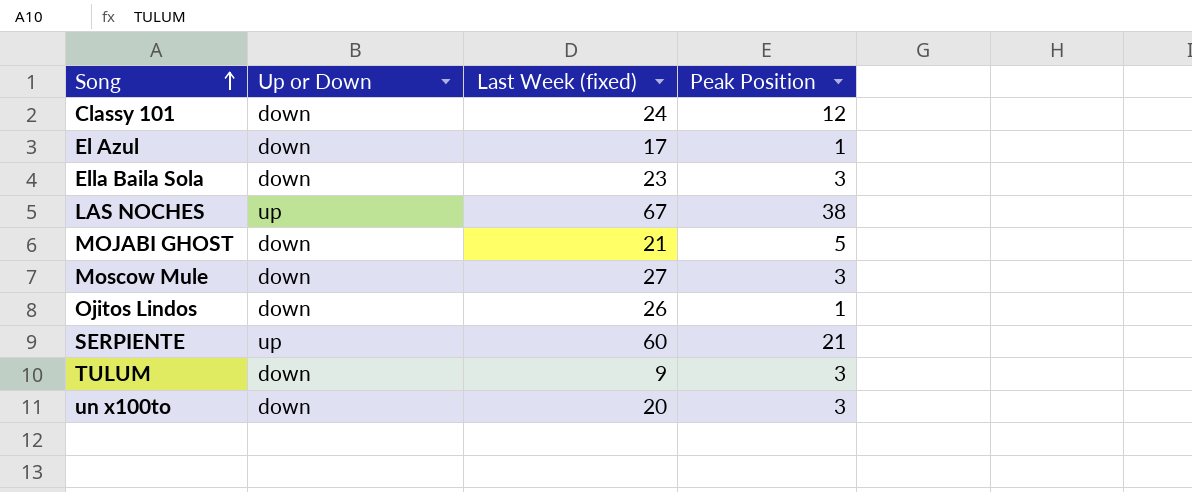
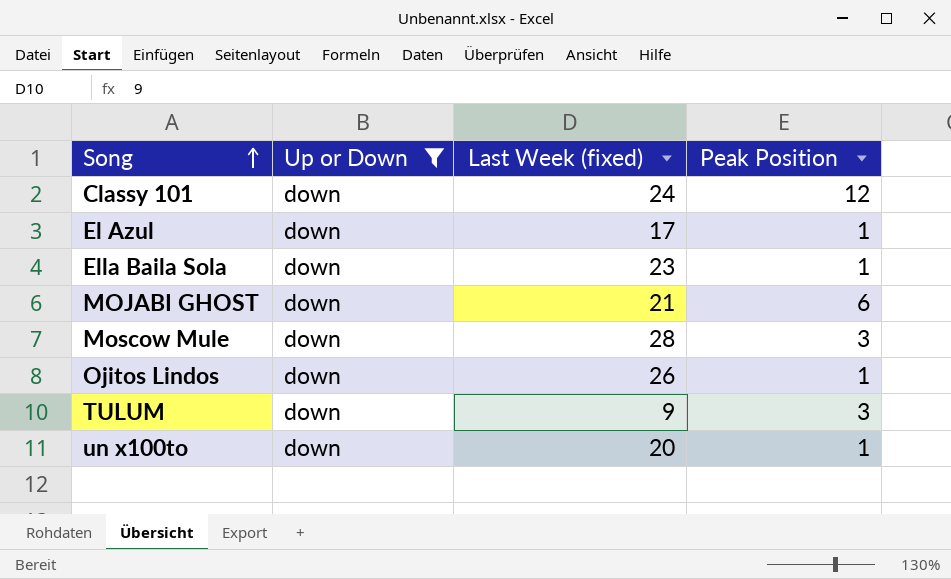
filter: none -> Up or Down = down
Ella Baila Sola | Peak Position: 3 -> 1
MOJABI GHOST | Peak Position: 5 -> 6
Moscow Mule | Last Week (fixed): 27 -> 28
un x100to | Peak Position: 3 -> 1

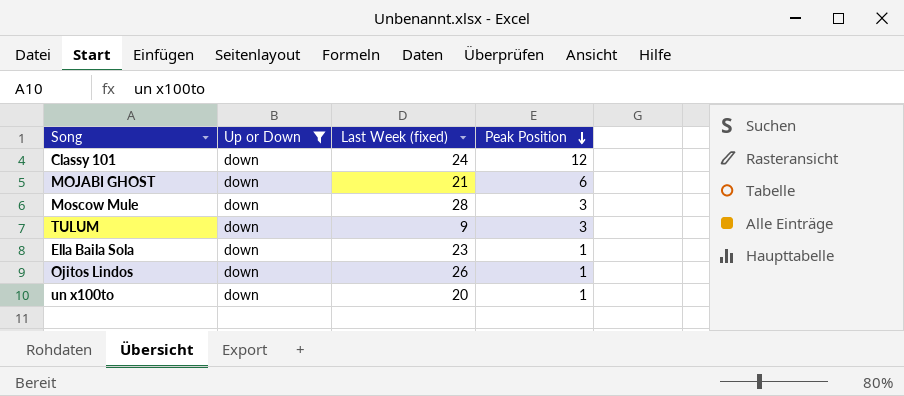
row order: Song ascending -> Peak Position descending
row El Azul: down | 17 | 1 -> none

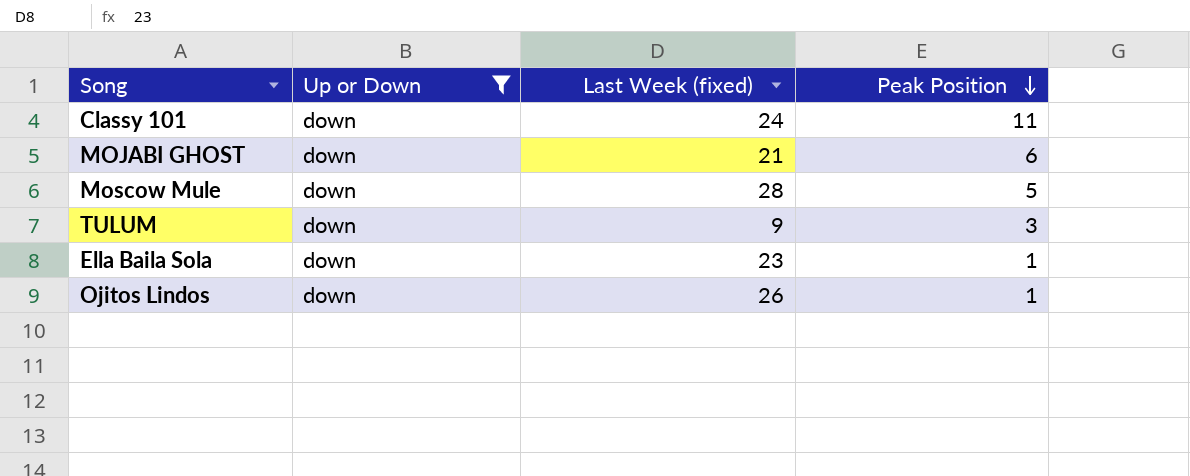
row un x100to: down | 20 | 1 -> none
Classy 101 | Peak Position: 12 -> 11
Moscow Mule | Peak Position: 3 -> 5

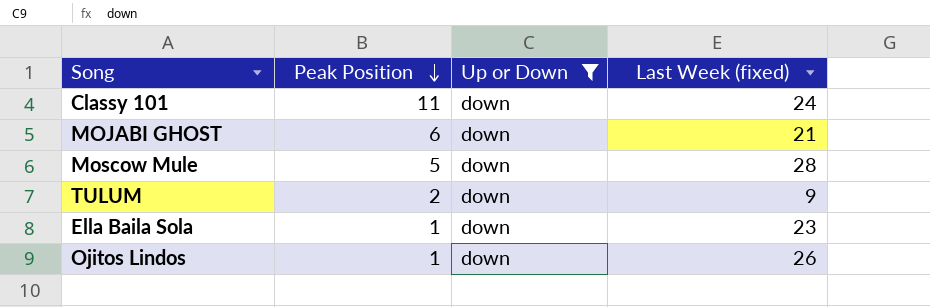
column Peak Position | position: 4 -> 2
TULUM | Peak Position: 3 -> 2

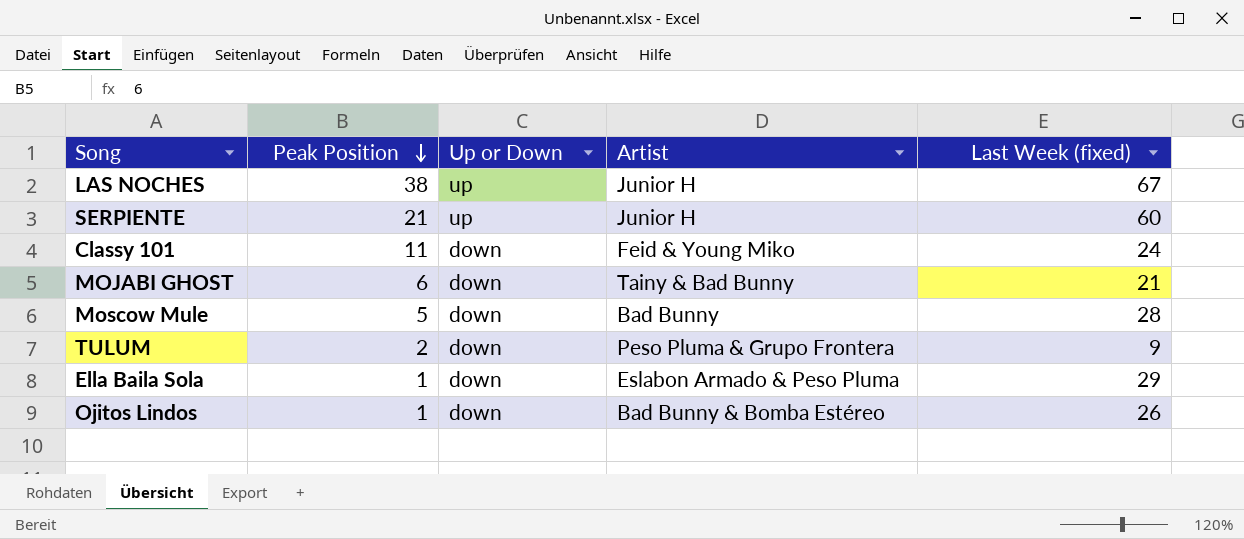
filter: Up or Down = down -> none
column Artist | position: none -> 4
Ella Baila Sola | Last Week (fixed): 23 -> 29

